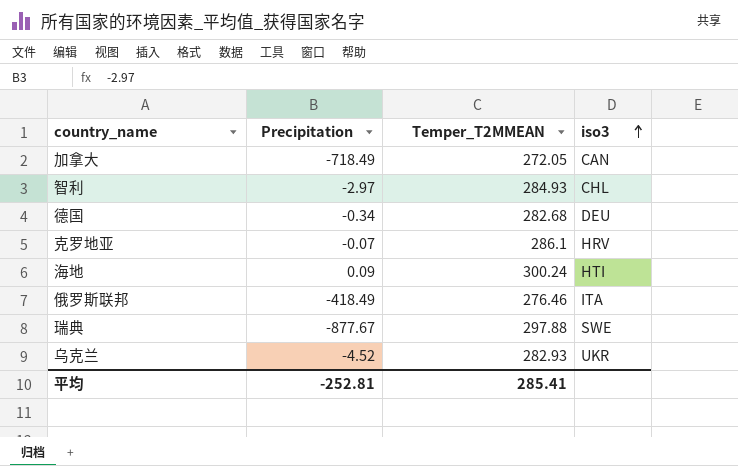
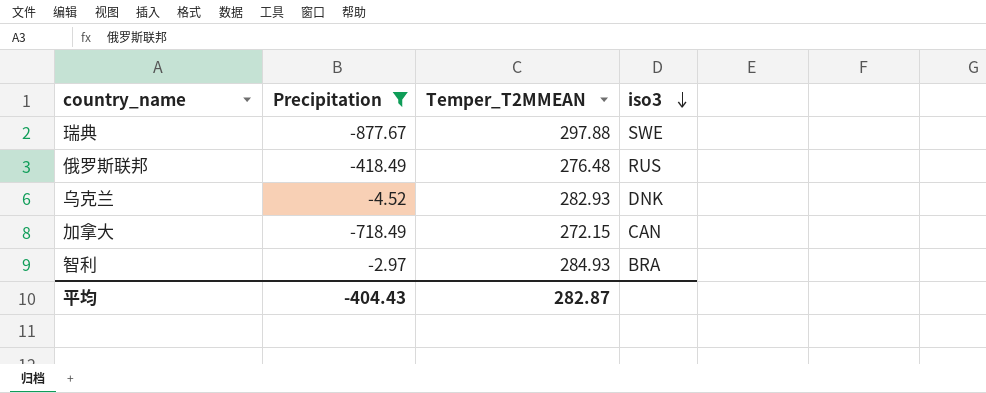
filter: none -> Precipitation <= -2.97
row order: iso3 ascending -> iso3 descending
俄罗斯联邦 | Temper_T2MMEAN: 276.46 -> 276.48
俄罗斯联邦 | iso3: ITA -> RUS
乌克兰 | iso3: UKR -> DNK
加拿大 | Temper_T2MMEAN: 272.05 -> 272.15
智利 | iso3: CHL -> BRA
平均 | Precipitation: -252.81 -> -404.43
平均 | Temper_T2MMEAN: 285.41 -> 282.87

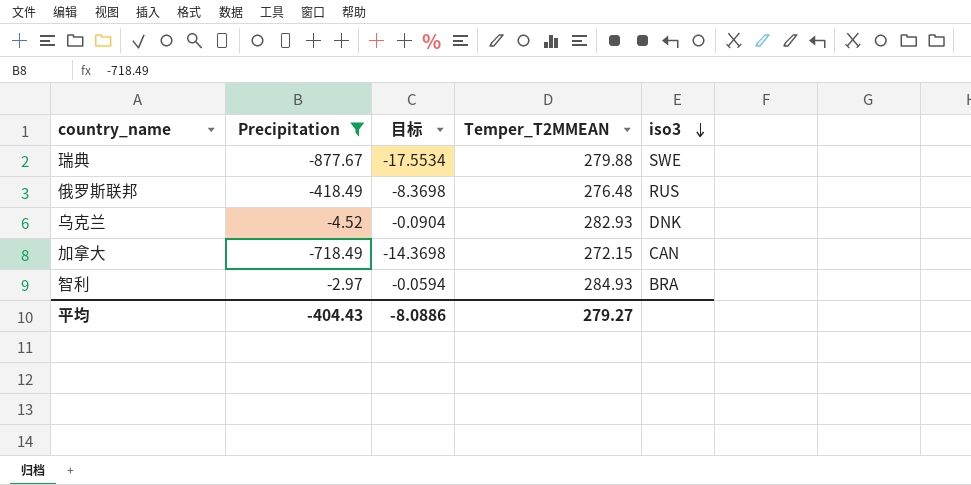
column 目标 | formula: none -> [Precipitation] * 0.02
瑞典 | Temper_T2MMEAN: 297.88 -> 279.88
平均 | Temper_T2MMEAN: 282.87 -> 279.27

